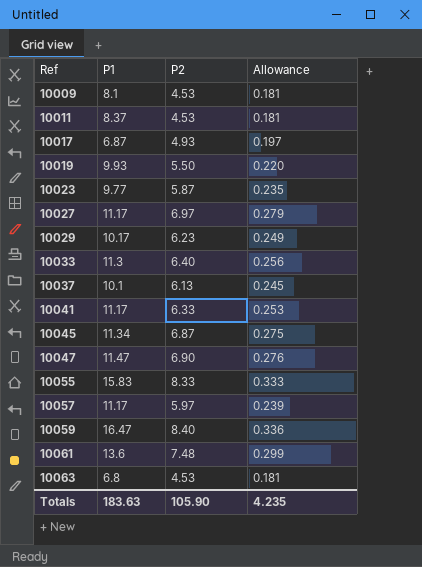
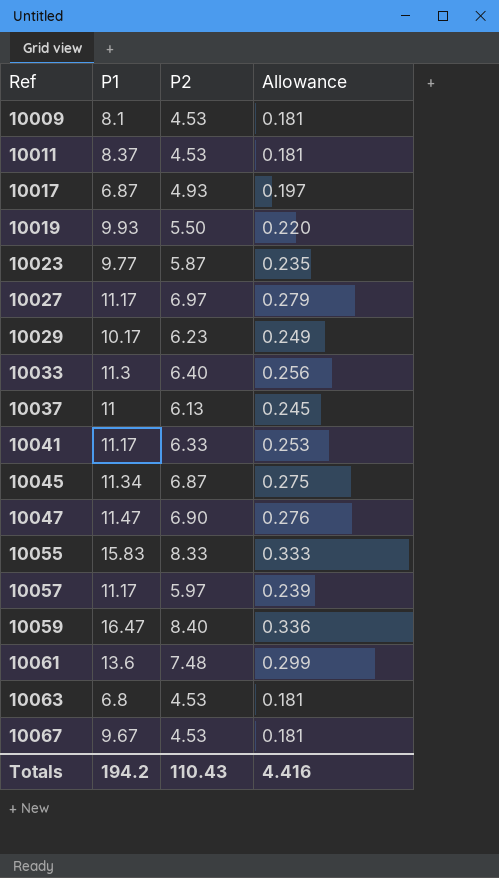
10037 | P1: 10.1 -> 11
row 10067: none -> 9.67 | 4.53 | 0.181
Totals | P1: 183.63 -> 194.2
Totals | P2: 105.90 -> 110.43
Totals | Allowance: 4.235 -> 4.416

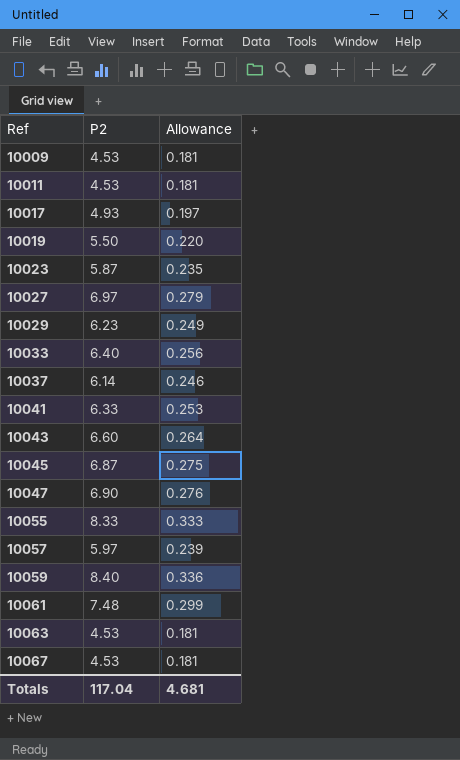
column P1 | position: 2 -> none
10037 | P2: 6.13 -> 6.14
10037 | Allowance: 0.245 -> 0.246
row 10043: none -> 6.60 | 0.264
Totals | P2: 110.43 -> 117.04
Totals | Allowance: 4.416 -> 4.681

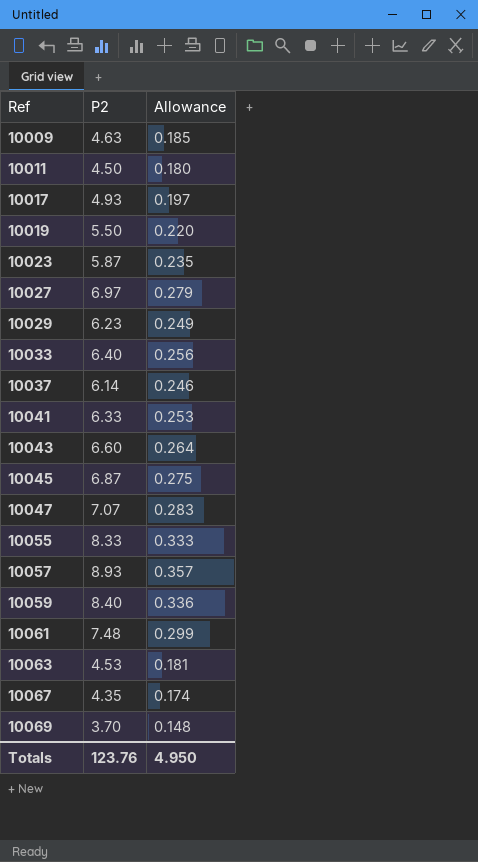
10009 | P2: 4.53 -> 4.63
10009 | Allowance: 0.181 -> 0.185
10011 | P2: 4.53 -> 4.50
10011 | Allowance: 0.181 -> 0.180
10047 | P2: 6.90 -> 7.07
10047 | Allowance: 0.276 -> 0.283
10057 | P2: 5.97 -> 8.93
10057 | Allowance: 0.239 -> 0.357
10067 | P2: 4.53 -> 4.35
10067 | Allowance: 0.181 -> 0.174
row 10069: none -> 3.70 | 0.148
Totals | P2: 117.04 -> 123.76
Totals | Allowance: 4.681 -> 4.950

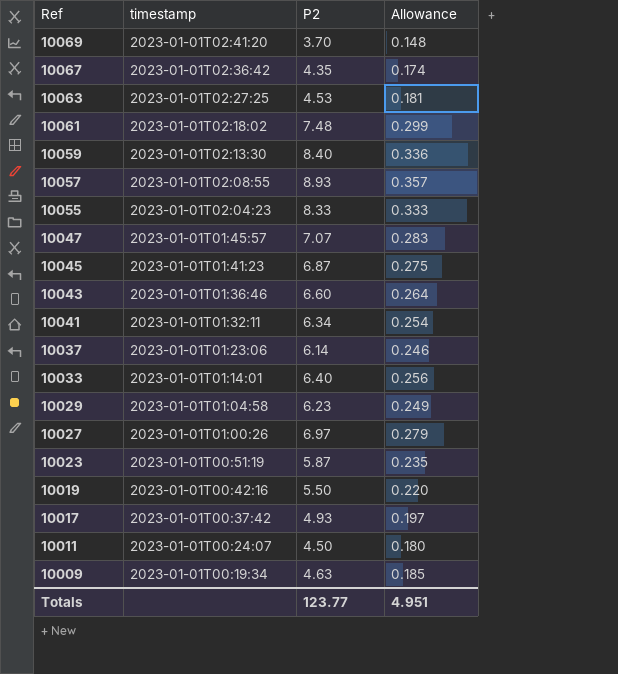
row order: Ref ascending -> Ref descending
column timestamp | position: none -> 2
10041 | P2: 6.33 -> 6.34
10041 | Allowance: 0.253 -> 0.254
Totals | P2: 123.76 -> 123.77
Totals | Allowance: 4.950 -> 4.951

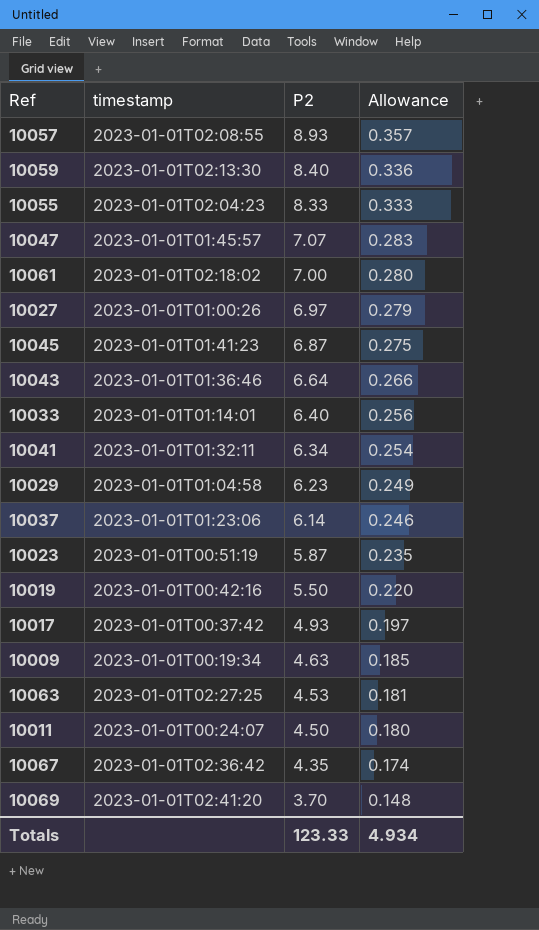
row order: Ref descending -> P2 descending
10061 | P2: 7.48 -> 7.00
10061 | Allowance: 0.299 -> 0.280
10043 | P2: 6.60 -> 6.64
10043 | Allowance: 0.264 -> 0.266
Totals | P2: 123.77 -> 123.33
Totals | Allowance: 4.951 -> 4.934

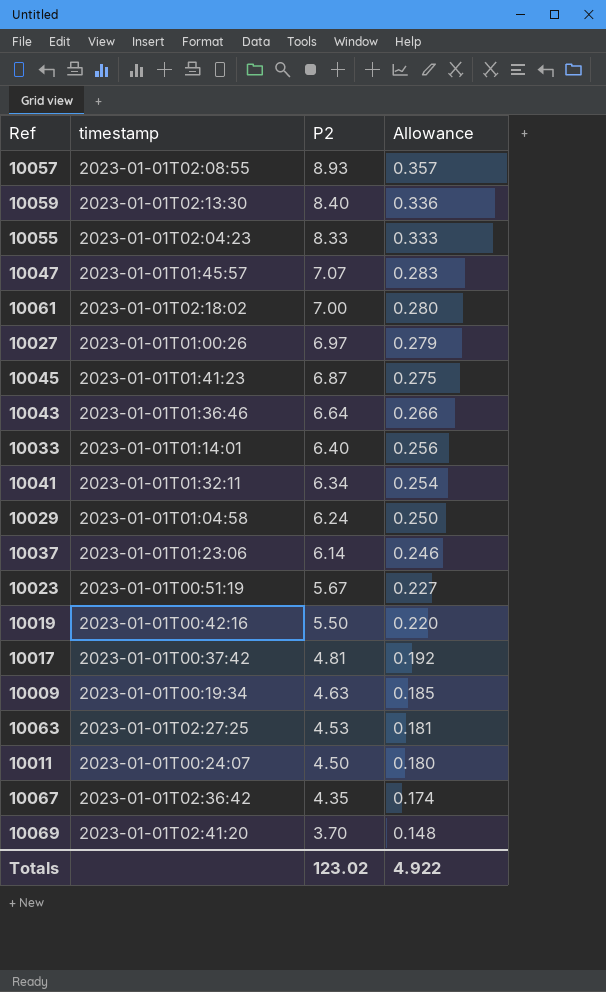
10029 | P2: 6.23 -> 6.24
10029 | Allowance: 0.249 -> 0.250
10023 | P2: 5.87 -> 5.67
10023 | Allowance: 0.235 -> 0.227
10017 | P2: 4.93 -> 4.81
10017 | Allowance: 0.197 -> 0.192
Totals | P2: 123.33 -> 123.02
Totals | Allowance: 4.934 -> 4.922

